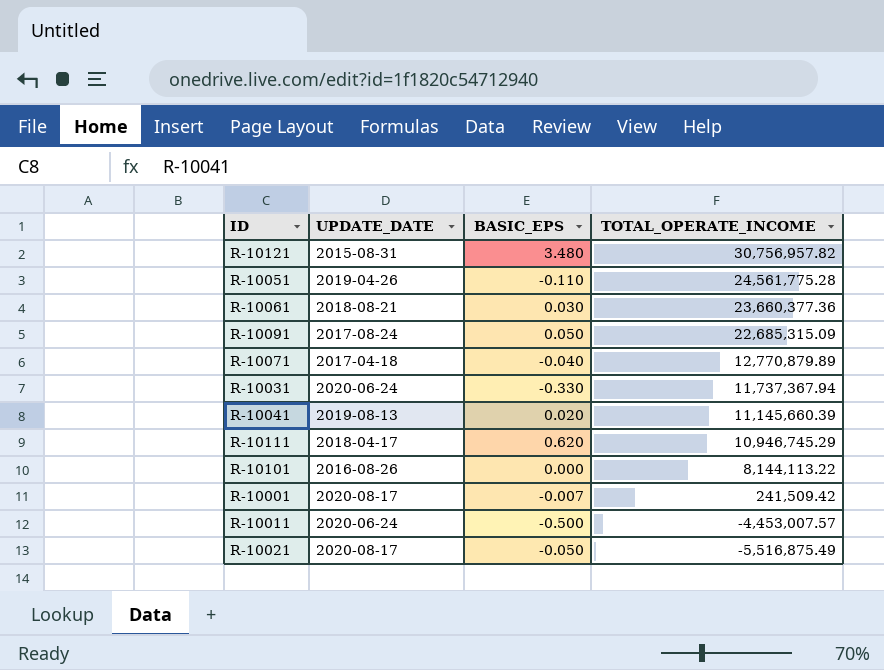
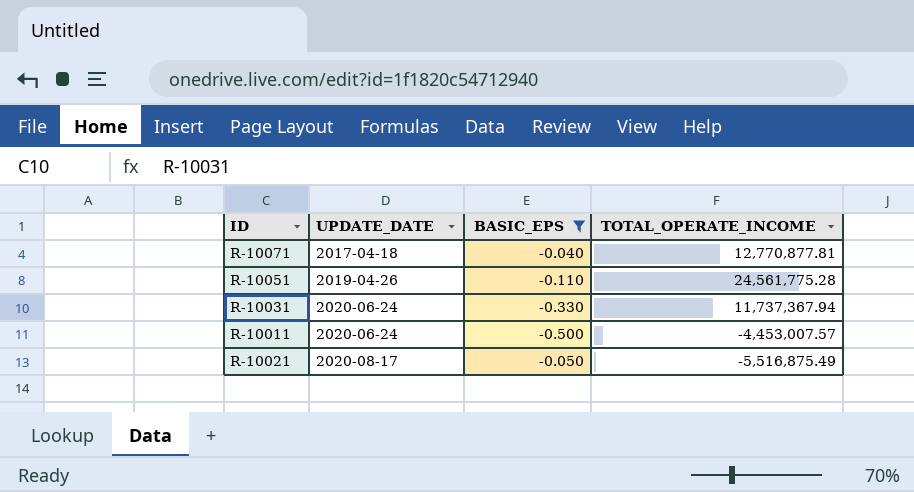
filter: none -> BASIC_EPS <= -0.040
row order: TOTAL_OPERATE_INCOME descending -> UPDATE_DATE ascending
R-10071 | TOTAL_OPERATE_INCOME: 12,770,879.89 -> 12,770,877.81

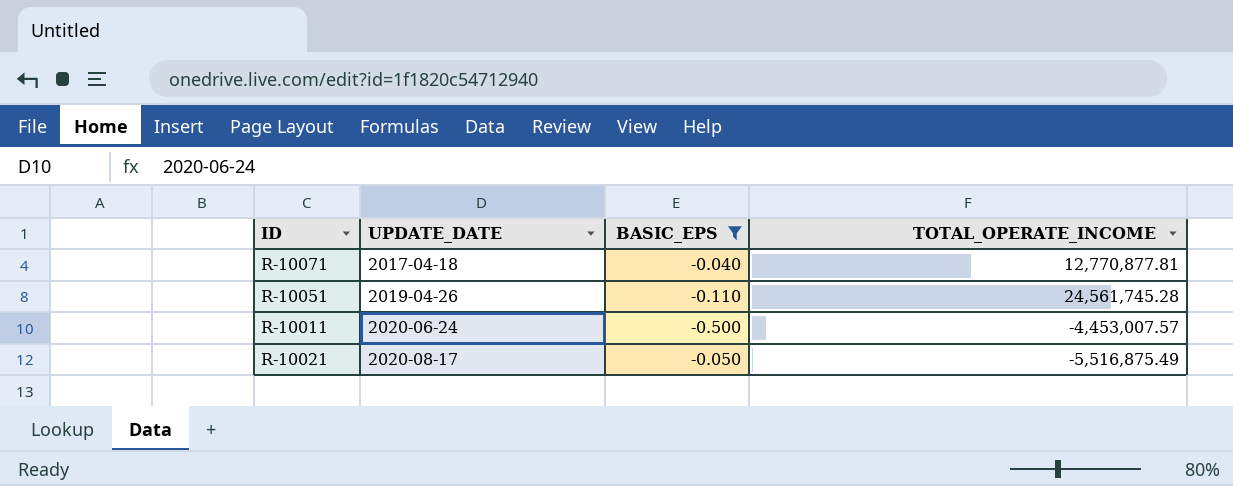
row R-10031: 2020-06-24 | -0.330 | 11,737,367.94 -> none
R-10051 | TOTAL_OPERATE_INCOME: 24,561,775.28 -> 24,561,745.28

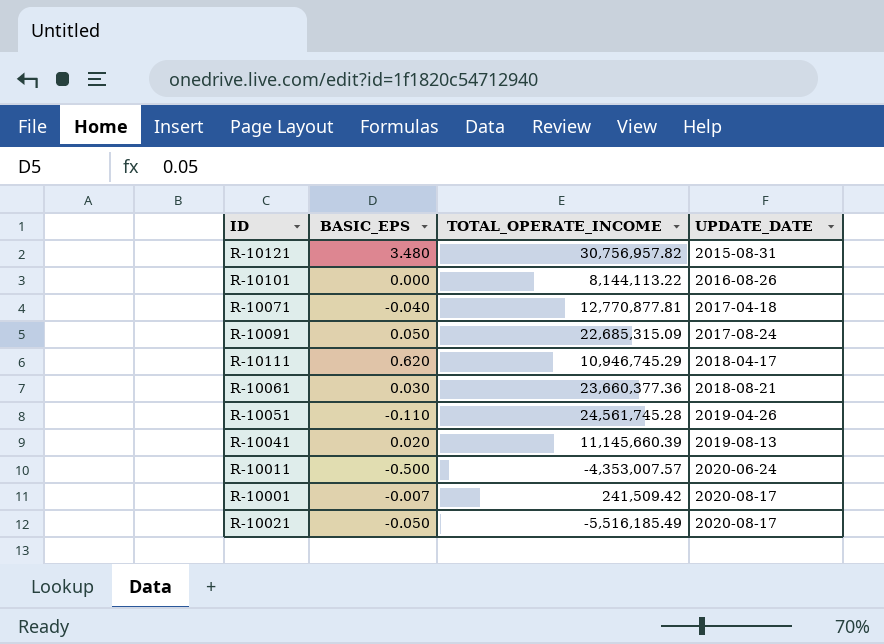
filter: BASIC_EPS <= -0.040 -> none
column UPDATE_DATE | position: 2 -> 4
R-10011 | TOTAL_OPERATE_INCOME: -4,453,007.57 -> -4,353,007.57
R-10021 | TOTAL_OPERATE_INCOME: -5,516,875.49 -> -5,516,185.49

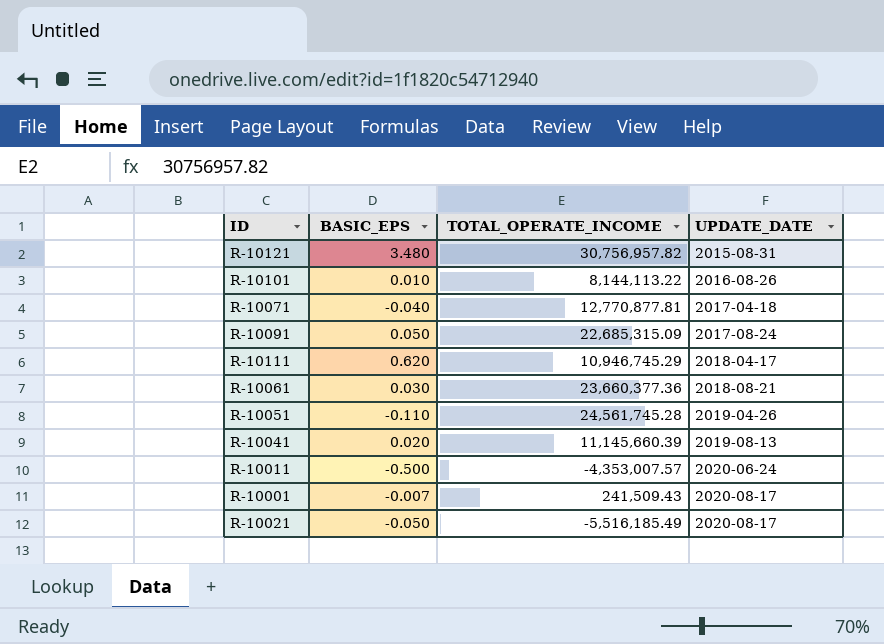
R-10101 | BASIC_EPS: 0.000 -> 0.010
R-10001 | TOTAL_OPERATE_INCOME: 241,509.42 -> 241,509.43

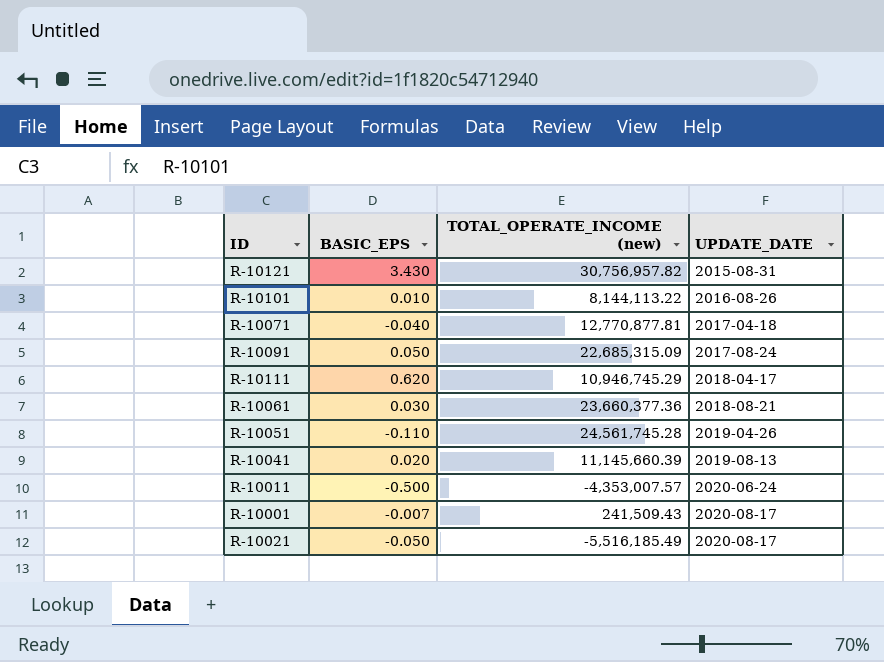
column name: TOTAL_OPERATE_INCOME -> TOTAL_OPERATE_INCOME (new)
R-10121 | BASIC_EPS: 3.480 -> 3.430

